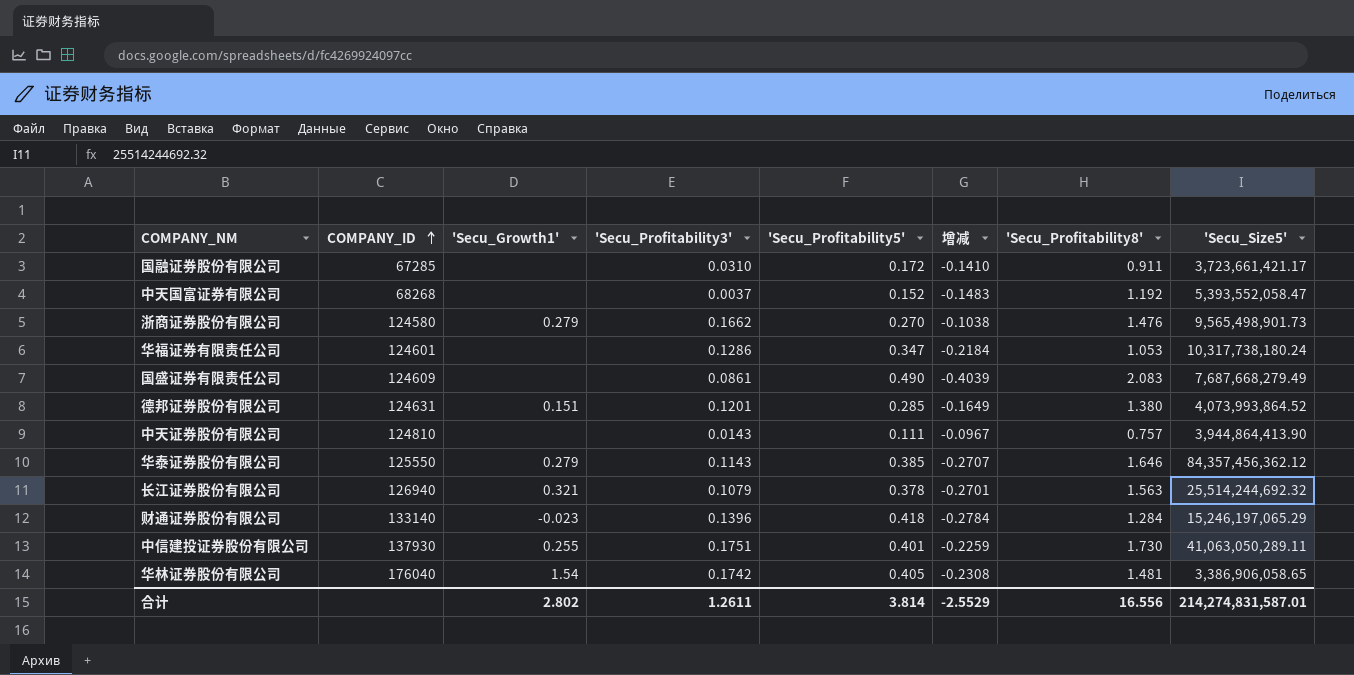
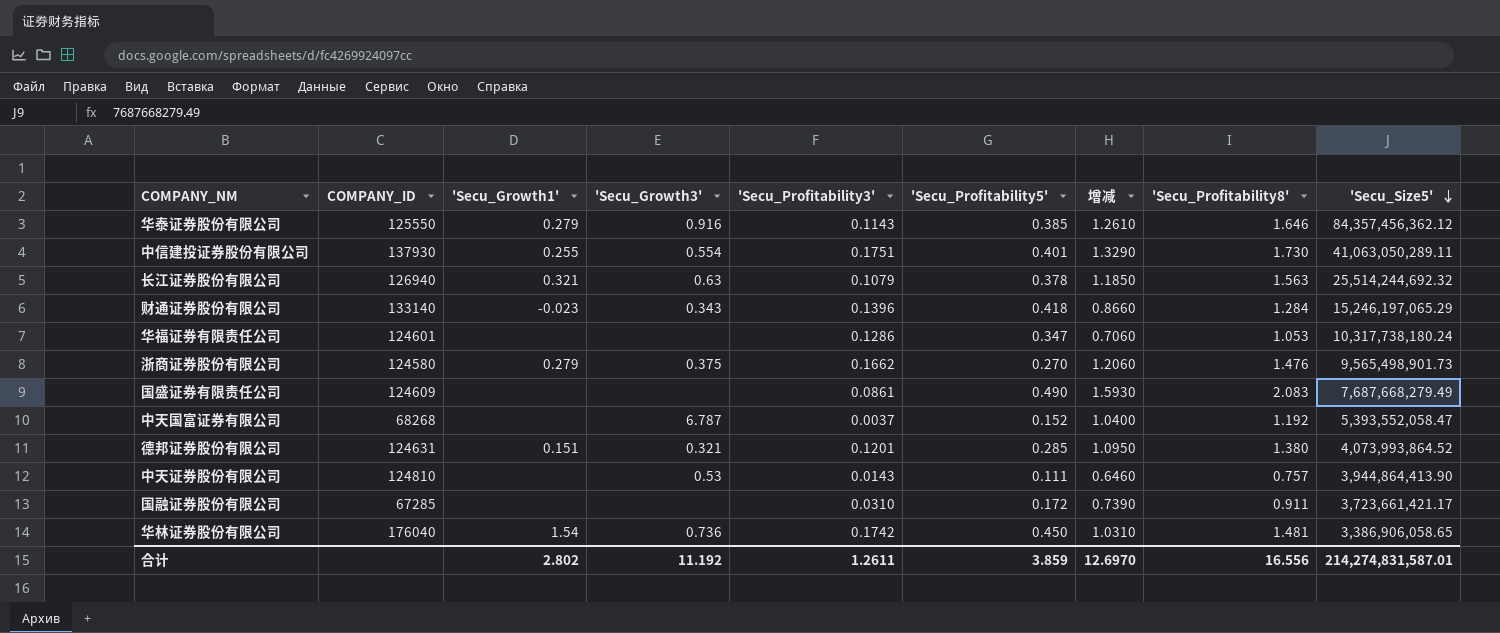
row order: COMPANY_ID ascending -> 'Secu_Size5' descending
column 'Secu_Growth3' | position: none -> 4
column 增减 | formula: ['Secu_Profitability3'] - ['Secu_Profitability5'] -> ['Secu_Profitability8'] - ['Secu_Profitability5']
华林证券股份有限公司 | 'Secu_Profitability5': 0.405 -> 0.450
合计 | 'Secu_Profitability5': 3.814 -> 3.859
合计 | 增减: -2.5529 -> 12.6970

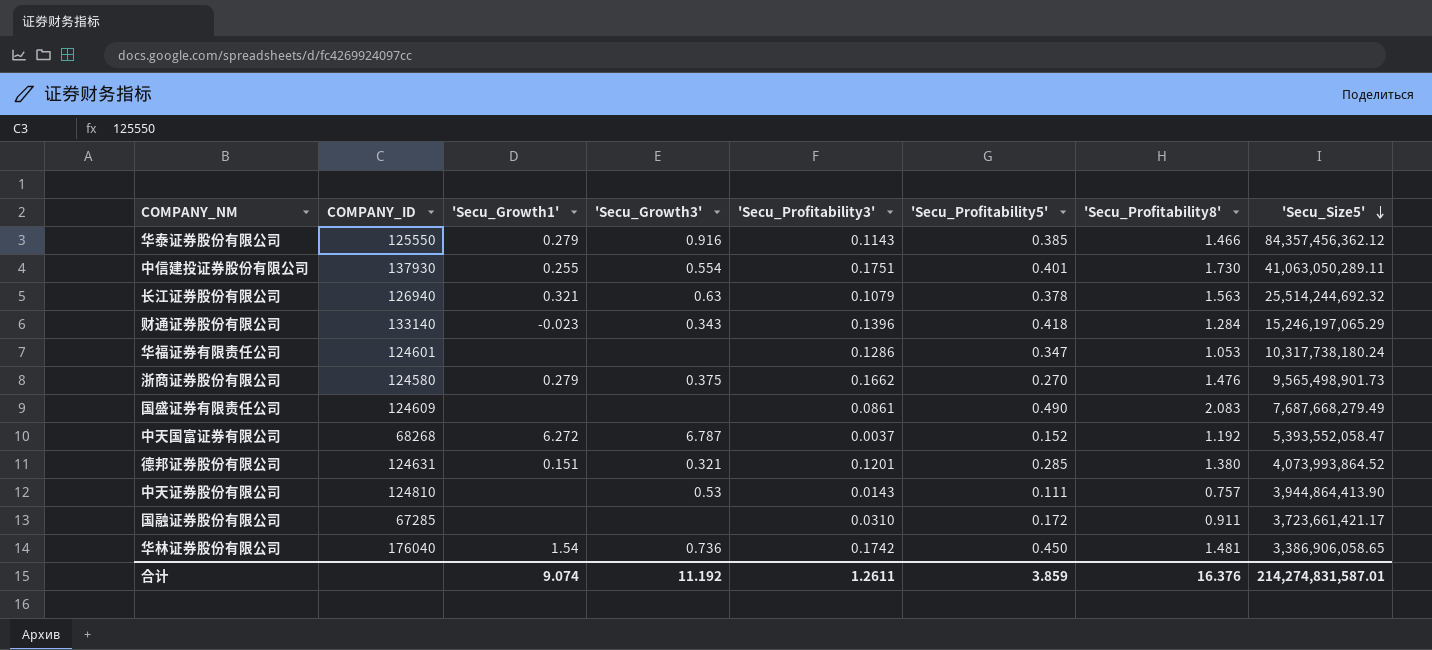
column 增减 | formula: ['Secu_Profitability8'] - ['Secu_Profitability5'] -> none
华泰证券股份有限公司 | 'Secu_Profitability8': 1.646 -> 1.466
中天国富证券有限公司 | 'Secu_Growth1': none -> 6.272
合计 | 'Secu_Growth1': 2.802 -> 9.074
合计 | 'Secu_Profitability8': 16.556 -> 16.376

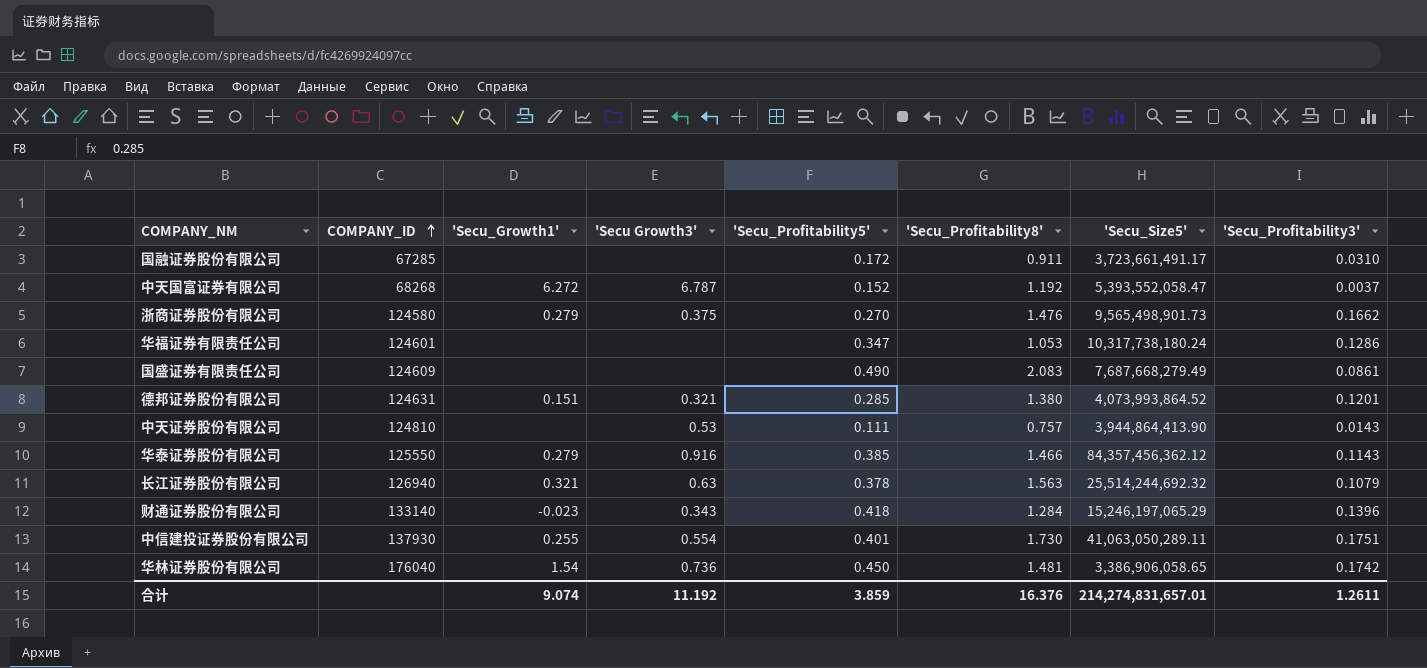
row order: 'Secu_Size5' descending -> COMPANY_ID ascending
column name: 'Secu_Growth3' -> 'Secu Growth3'
column 'Secu_Profitability3' | position: 5 -> 8
国融证券股份有限公司 | 'Secu_Size5': 3,723,661,421.17 -> 3,723,661,491.17
合计 | 'Secu_Size5': 214,274,831,587.01 -> 214,274,831,657.01

